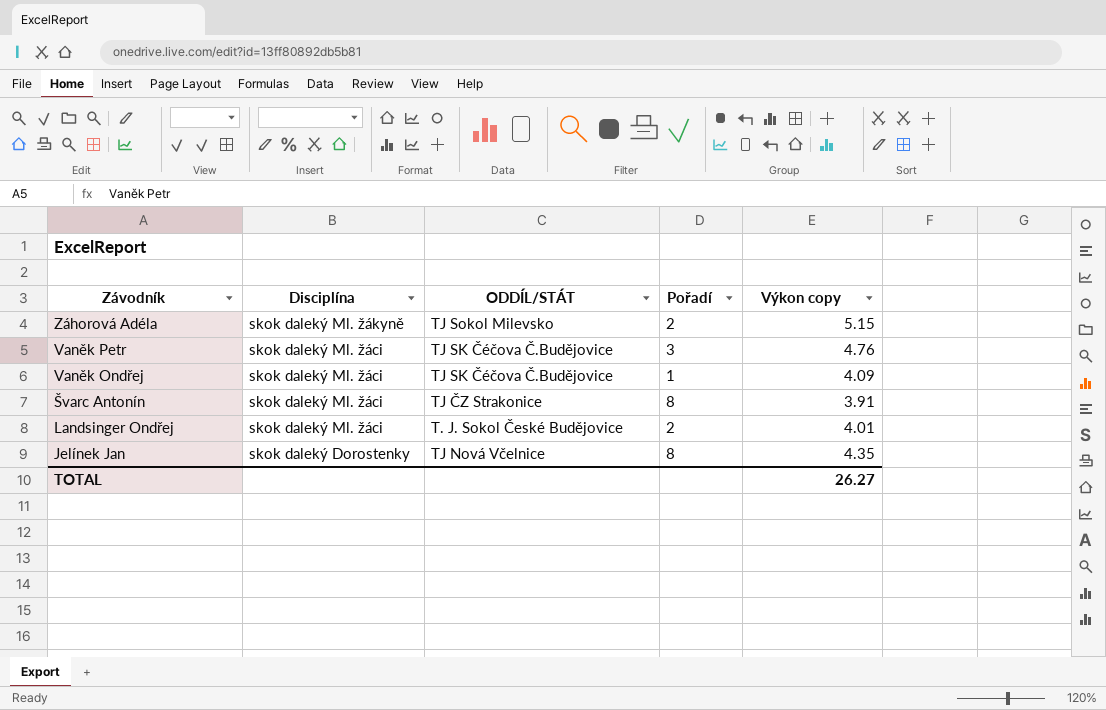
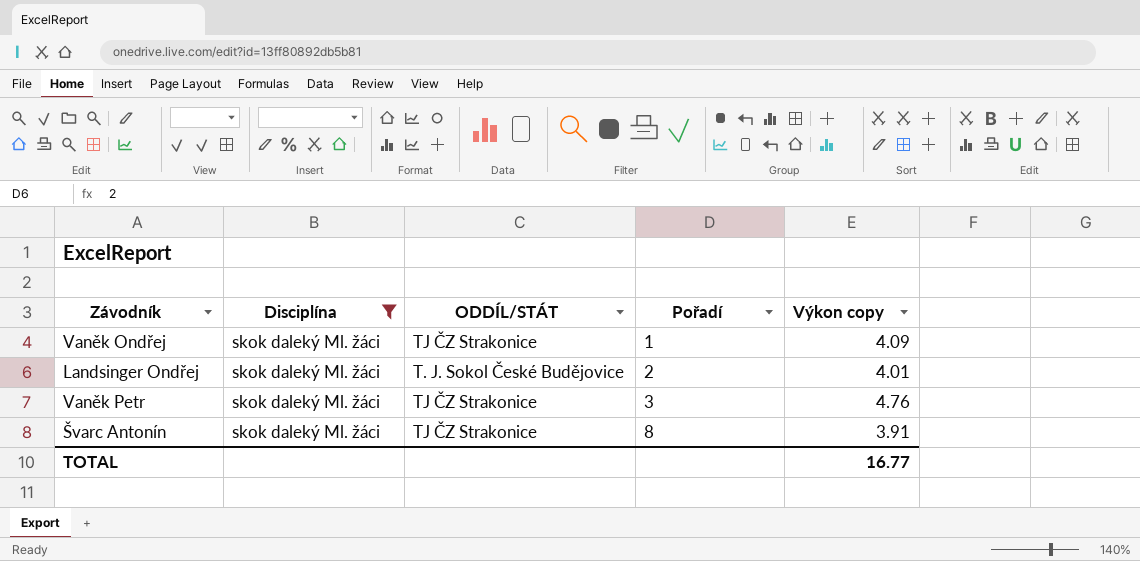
filter: none -> Disciplína = skok daleký Ml. žáci
row order: Závodník descending -> Pořadí ascending
Vaněk Ondřej | ODDÍL/STÁT: TJ SK Čéčova Č.Budějovice -> TJ ČZ Strakonice
Vaněk Petr | ODDÍL/STÁT: TJ SK Čéčova Č.Budějovice -> TJ ČZ Strakonice
TOTAL | Výkon copy: 26.27 -> 16.77

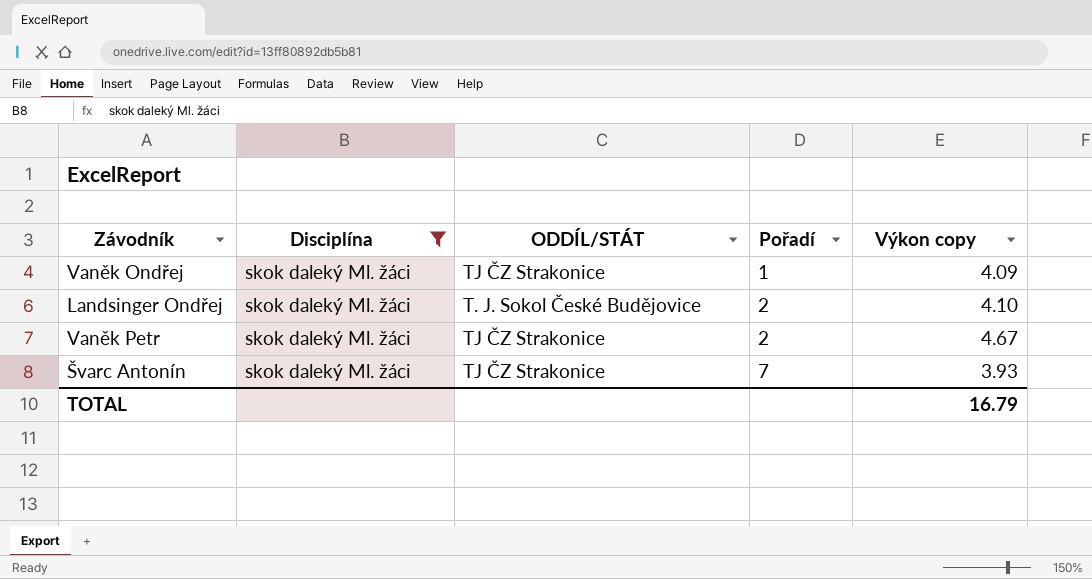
Landsinger Ondřej | Výkon copy: 4.01 -> 4.10
Vaněk Petr | Pořadí: 3 -> 2
Vaněk Petr | Výkon copy: 4.76 -> 4.67
Švarc Antonín | Pořadí: 8 -> 7
Švarc Antonín | Výkon copy: 3.91 -> 3.93
TOTAL | Výkon copy: 16.77 -> 16.79

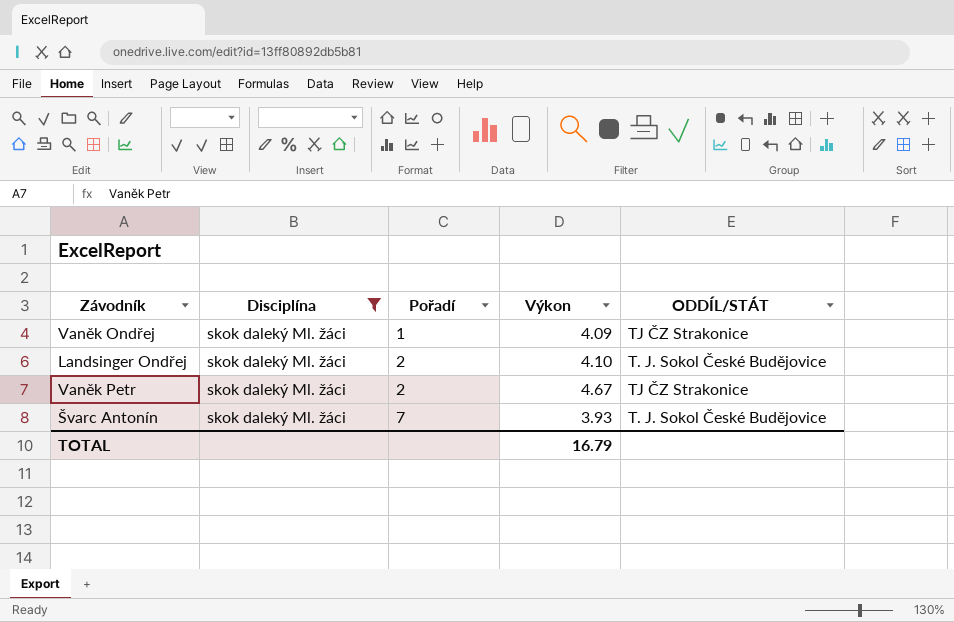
column name: Výkon copy -> Výkon
column ODDÍL/STÁT | position: 3 -> 5
Švarc Antonín | ODDÍL/STÁT: TJ ČZ Strakonice -> T. J. Sokol České Budějovice

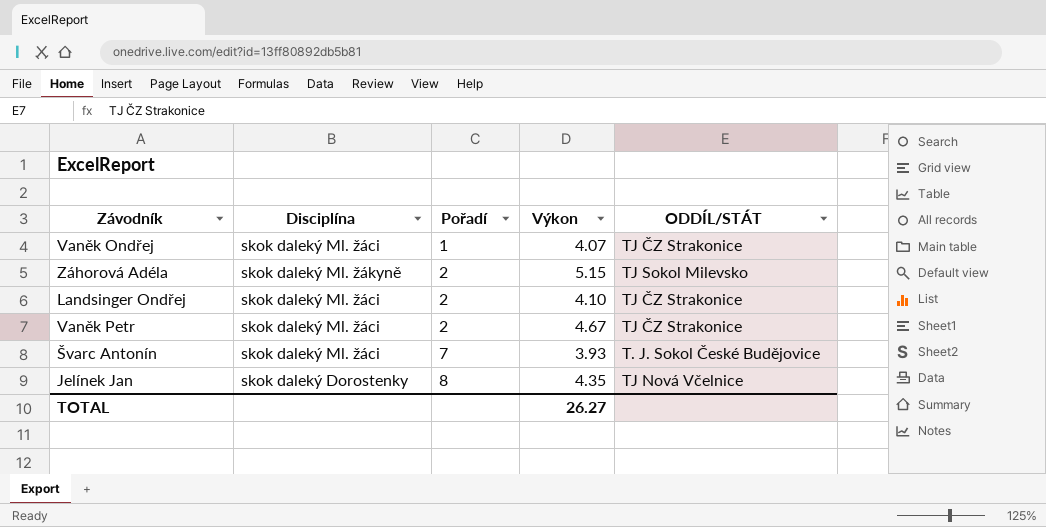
filter: Disciplína = skok daleký Ml. žáci -> none
Vaněk Ondřej | Výkon: 4.09 -> 4.07
Landsinger Ondřej | ODDÍL/STÁT: T. J. Sokol České Budějovice -> TJ ČZ Strakonice
TOTAL | Výkon: 16.79 -> 26.27

